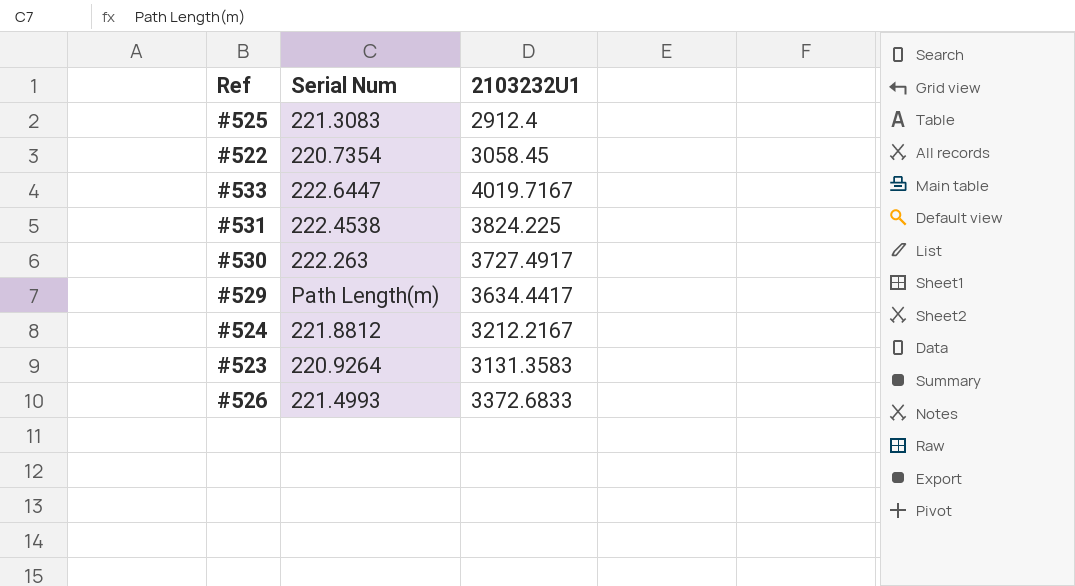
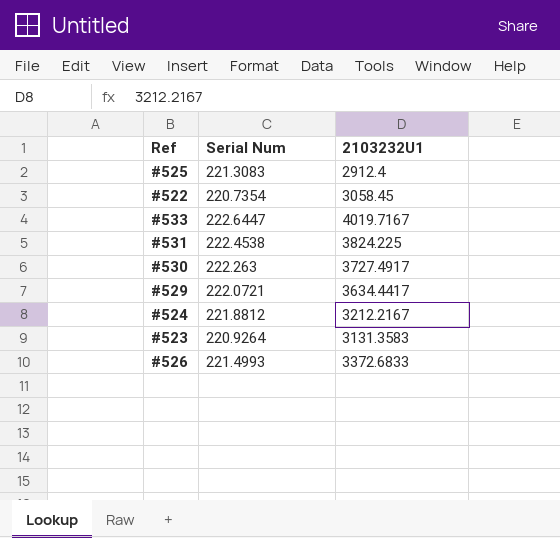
#529 | Serial Num: Path Length(m) -> 222.0721

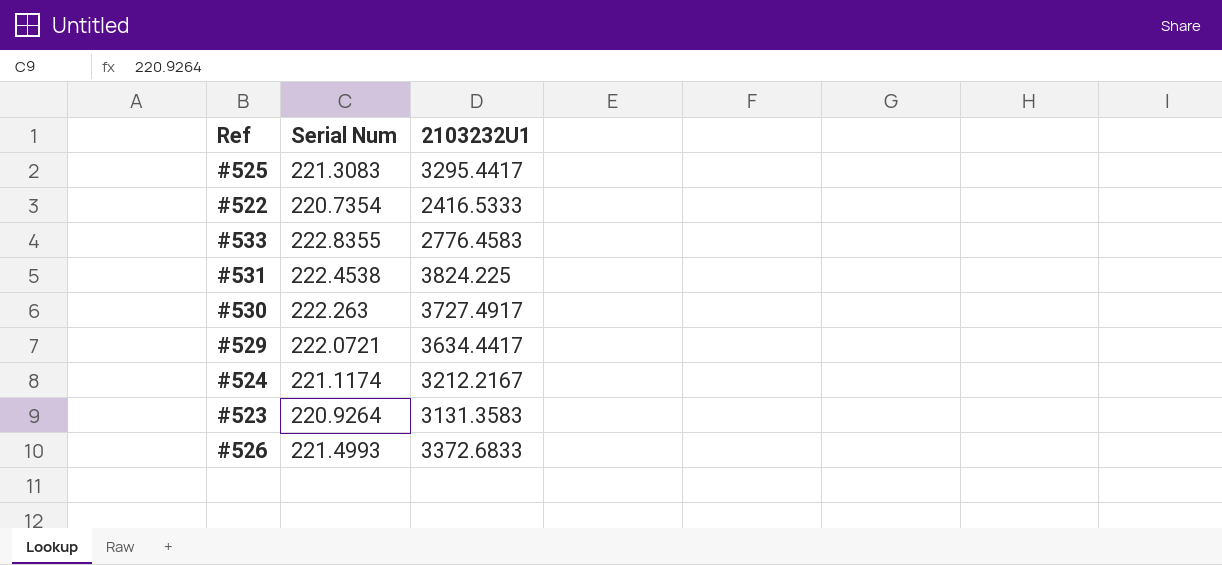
#525 | 2103232U1: 2912.4 -> 3295.4417
#522 | 2103232U1: 3058.45 -> 2416.5333
#533 | Serial Num: 222.6447 -> 222.8355
#533 | 2103232U1: 4019.7167 -> 2776.4583
#524 | Serial Num: 221.8812 -> 221.1174

